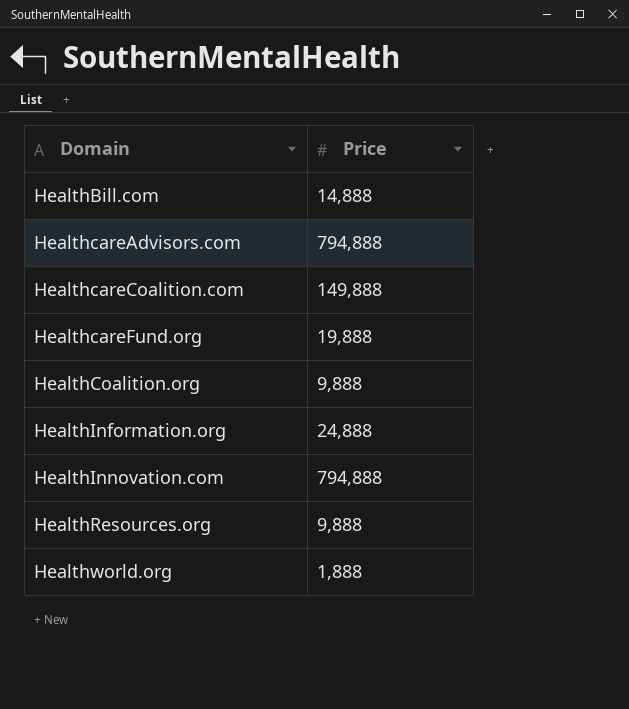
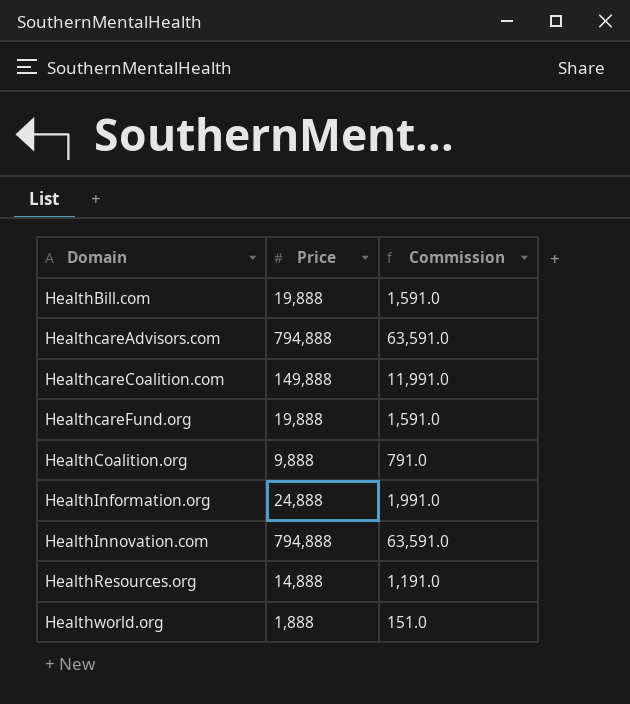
column Commission | formula: none -> [Price] * 0.08
HealthBill.com | Price: 14,888 -> 19,888
HealthResources.org | Price: 9,888 -> 14,888

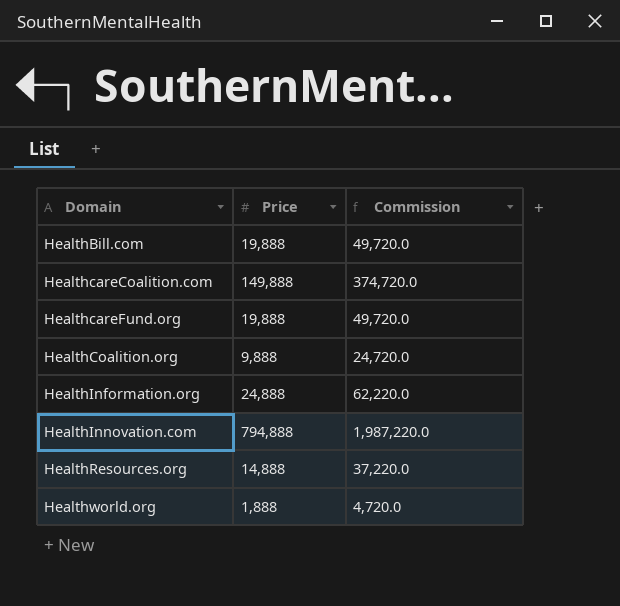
column Commission | formula: [Price] * 0.08 -> [Price] * 2.5
row HealthcareAdvisors.com: 794,888 | 63,591.0 -> none

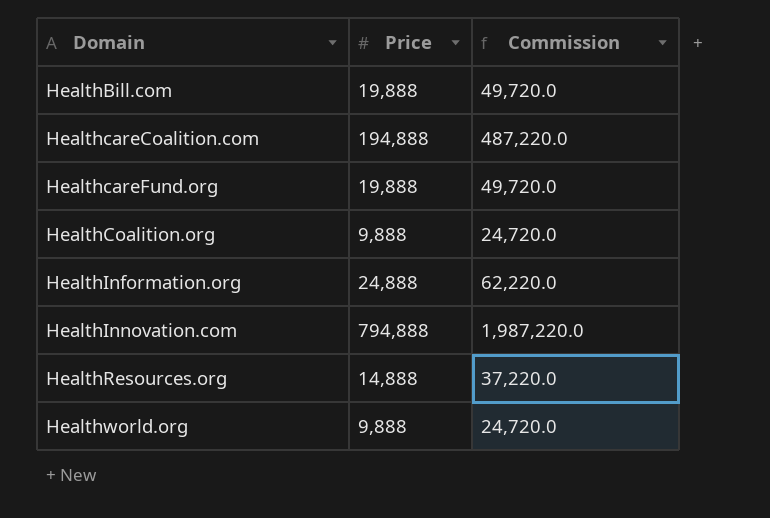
HealthcareCoalition.com | Price: 149,888 -> 194,888
HealthcareCoalition.com | Commission: 374,720.0 -> 487,220.0
Healthworld.org | Price: 1,888 -> 9,888
Healthworld.org | Commission: 4,720.0 -> 24,720.0

